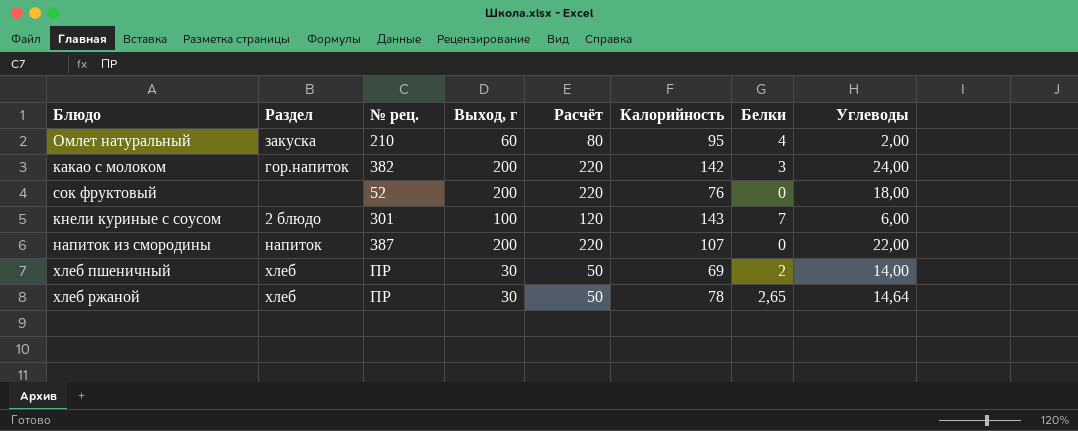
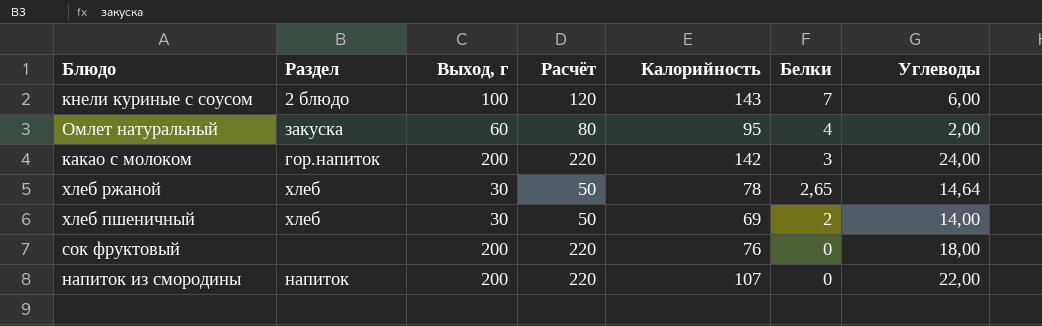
row order: none -> Белки descending
column № рец. | position: 3 -> none

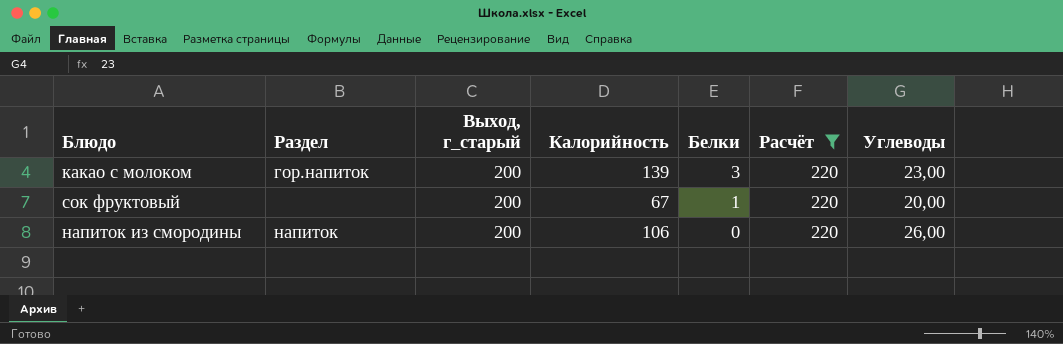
filter: none -> Расчёт = 220
column name: Выход, г -> Выход, г_старый
column Расчёт | position: 4 -> 6
какао с молоком | Калорийность: 142 -> 139
какао с молоком | Углеводы: 24,00 -> 23,00
сок фруктовый | Калорийность: 76 -> 67
сок фруктовый | Белки: 0 -> 1
сок фруктовый | Углеводы: 18,00 -> 20,00
напиток из смородины | Калорийность: 107 -> 106
напиток из смородины | Углеводы: 22,00 -> 26,00

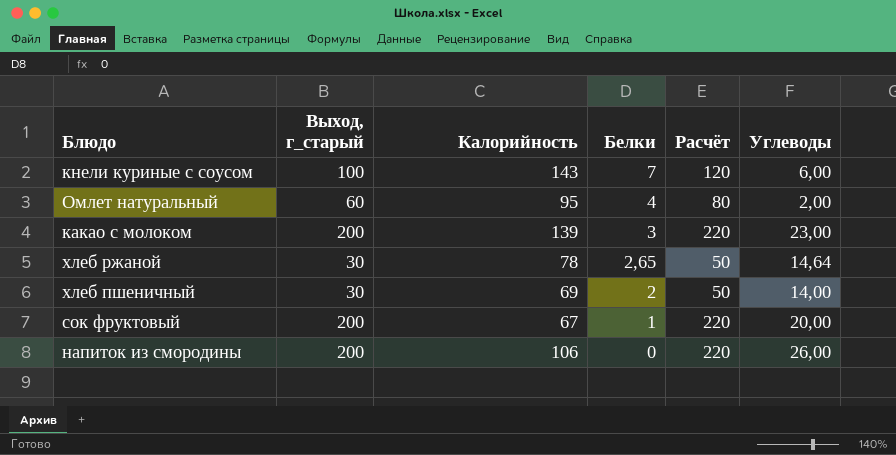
filter: Расчёт = 220 -> none
column Раздел | position: 2 -> none

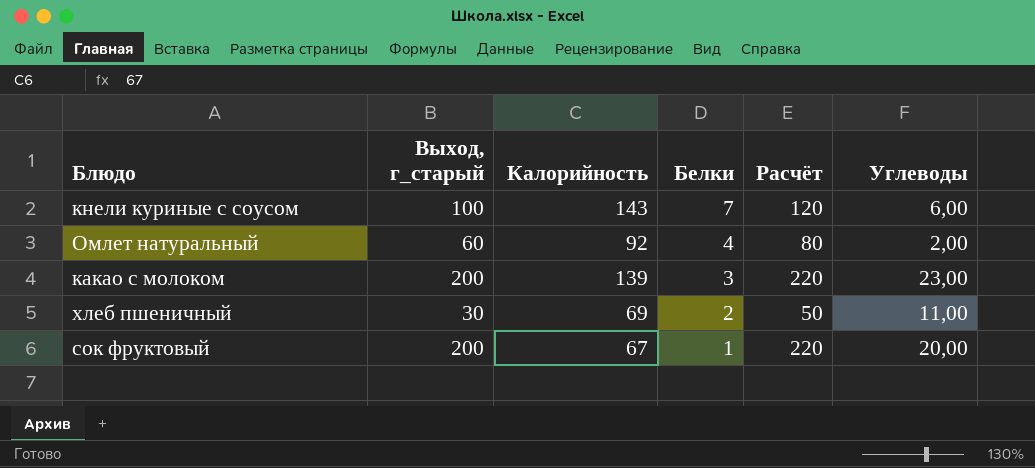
row хлеб ржаной: 30 | 78 | 2,65 | 50 | 14,64 -> none
row напиток из смородины: 200 | 106 | 0 | 220 | 26,00 -> none
Омлет натуральный | Калорийность: 95 -> 92
хлеб пшеничный | Углеводы: 14,00 -> 11,00

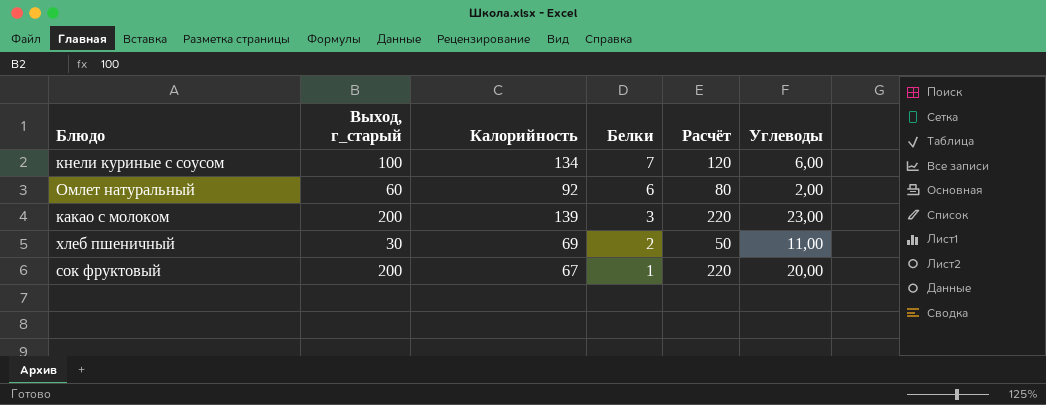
кнели куриные с соусом | Калорийность: 143 -> 134
Омлет натуральный | Белки: 4 -> 6

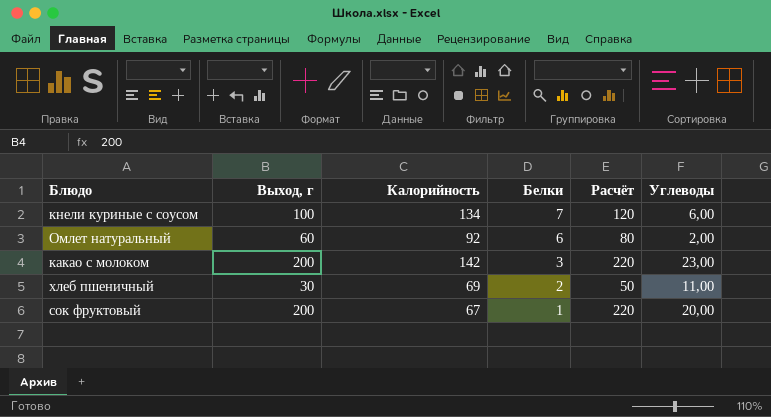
column name: Выход, г_старый -> Выход, г
какао с молоком | Калорийность: 139 -> 142

